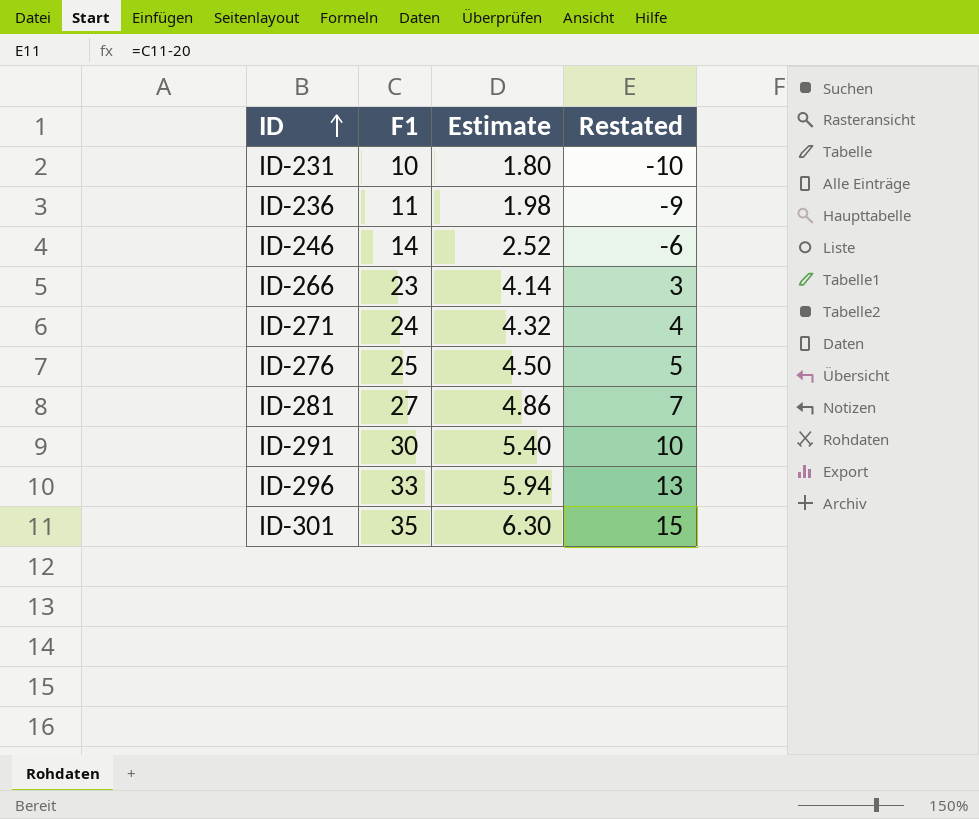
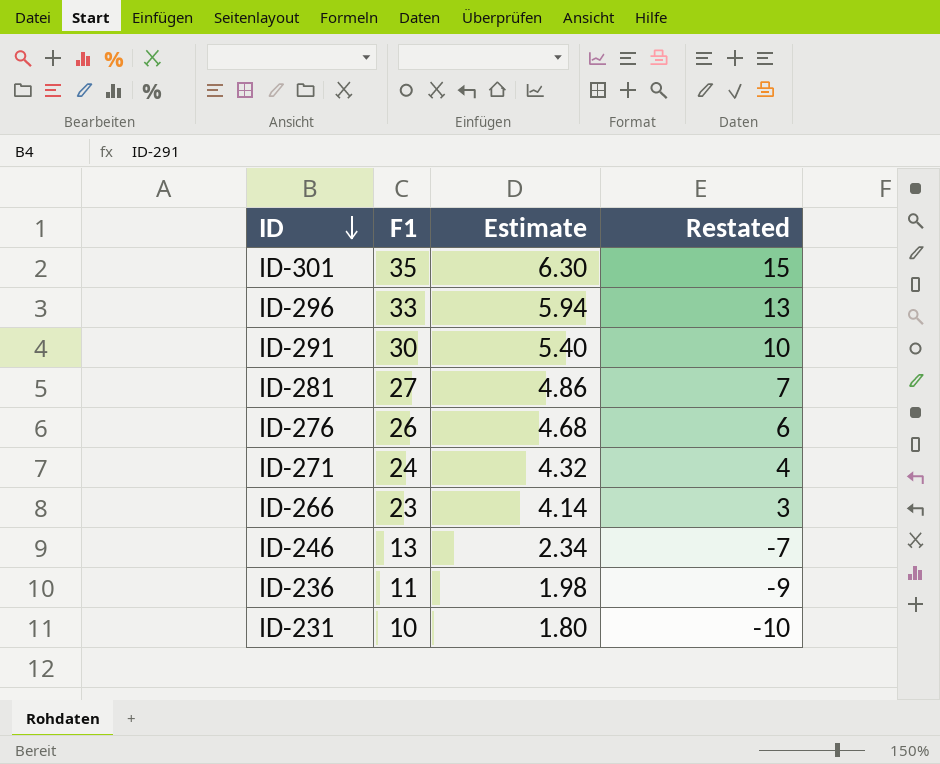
row order: ID ascending -> ID descending
ID-276 | F1: 25 -> 26
ID-276 | Estimate: 4.50 -> 4.68
ID-276 | Restated: 5 -> 6
ID-246 | F1: 14 -> 13
ID-246 | Estimate: 2.52 -> 2.34
ID-246 | Restated: -6 -> -7

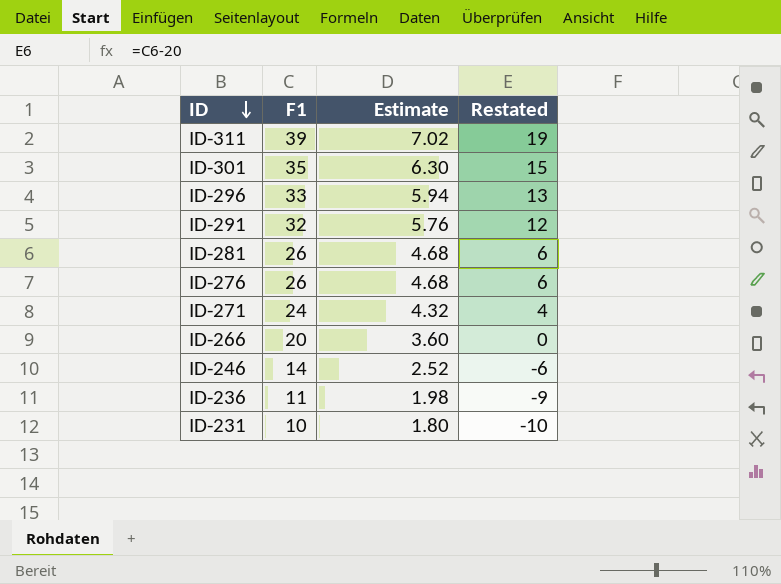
row ID-311: none -> 39 | 7.02 | 19
ID-291 | F1: 30 -> 32
ID-291 | Estimate: 5.40 -> 5.76
ID-291 | Restated: 10 -> 12
ID-281 | F1: 27 -> 26
ID-281 | Estimate: 4.86 -> 4.68
ID-281 | Restated: 7 -> 6
ID-266 | F1: 23 -> 20
ID-266 | Estimate: 4.14 -> 3.60
ID-266 | Restated: 3 -> 0
ID-246 | F1: 13 -> 14
ID-246 | Estimate: 2.34 -> 2.52
ID-246 | Restated: -7 -> -6

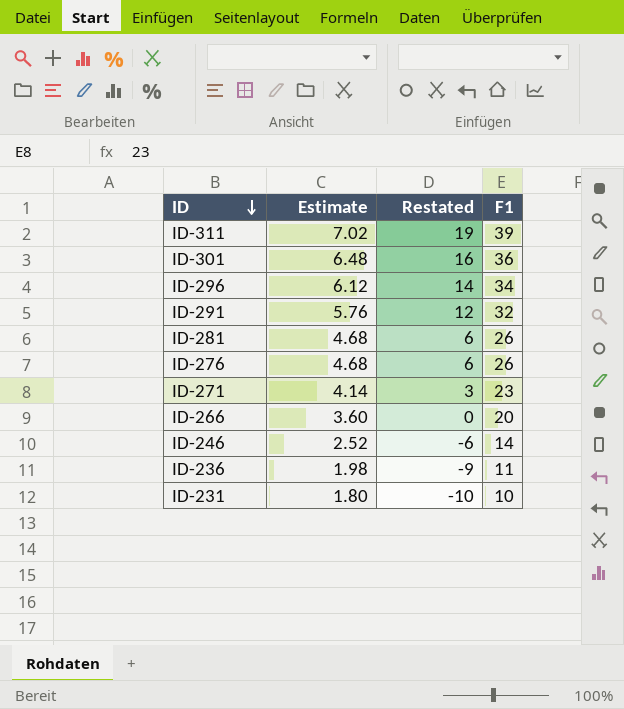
column F1 | position: 2 -> 4
ID-301 | Estimate: 6.30 -> 6.48
ID-301 | Restated: 15 -> 16
ID-301 | F1: 35 -> 36
ID-296 | Estimate: 5.94 -> 6.12
ID-296 | Restated: 13 -> 14
ID-296 | F1: 33 -> 34
ID-271 | Estimate: 4.32 -> 4.14
ID-271 | Restated: 4 -> 3
ID-271 | F1: 24 -> 23

